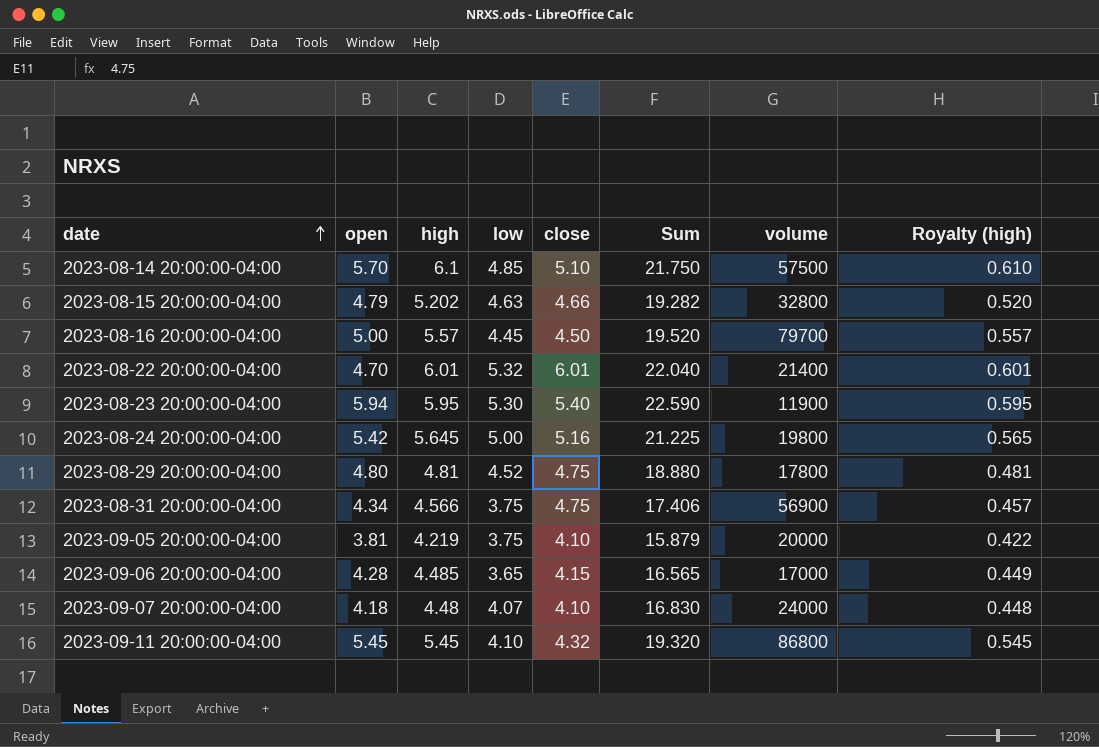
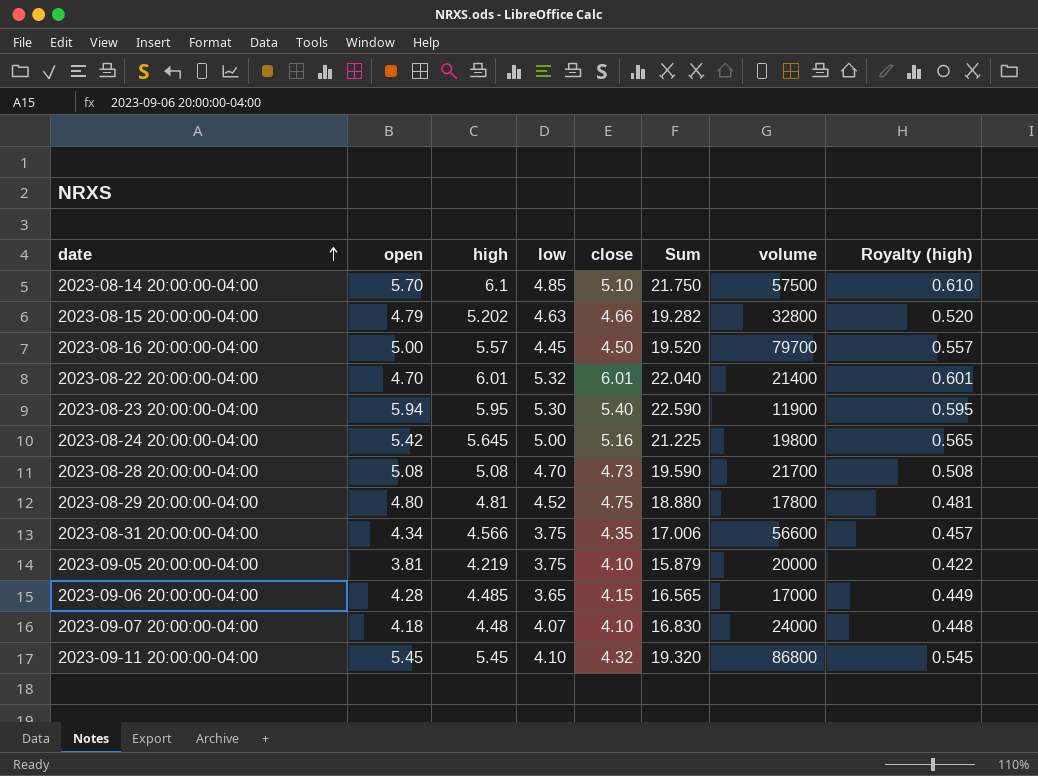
row 2023-08-28 20:00:00-04:00: none -> 5.08 | 5.08 | 4.70 | 4.73 | 19.590 | 21700 | 0.508
2023-08-31 20:00:00-04:00 | close: 4.75 -> 4.35
2023-08-31 20:00:00-04:00 | Sum: 17.406 -> 17.006
2023-08-31 20:00:00-04:00 | volume: 56900 -> 56600

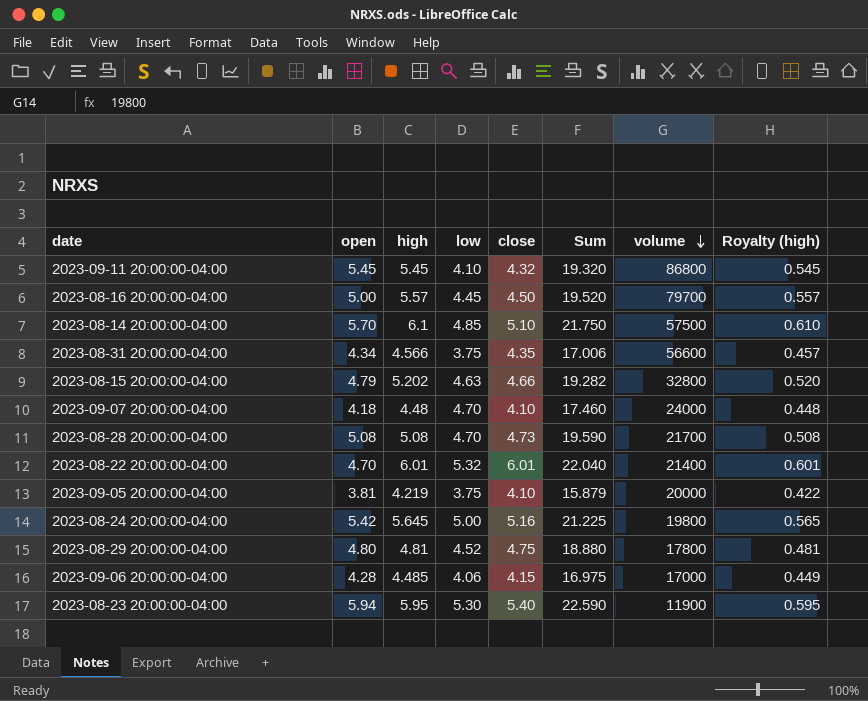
row order: date ascending -> volume descending
2023-09-07 20:00:00-04:00 | low: 4.07 -> 4.70
2023-09-07 20:00:00-04:00 | Sum: 16.830 -> 17.460
2023-09-06 20:00:00-04:00 | low: 3.65 -> 4.06
2023-09-06 20:00:00-04:00 | Sum: 16.565 -> 16.975

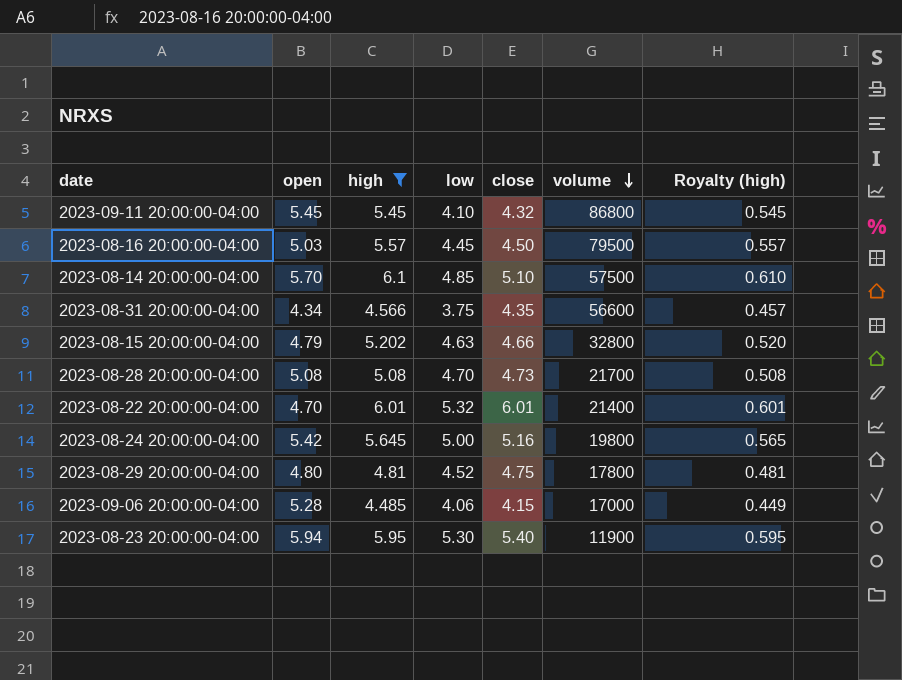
filter: none -> high >= 4.485
column Sum | formula: [open] + [high] + [low] + [close] -> none
2023-08-16 20:00:00-04:00 | open: 5.00 -> 5.03
2023-08-16 20:00:00-04:00 | volume: 79700 -> 79500
2023-09-06 20:00:00-04:00 | open: 4.28 -> 5.28

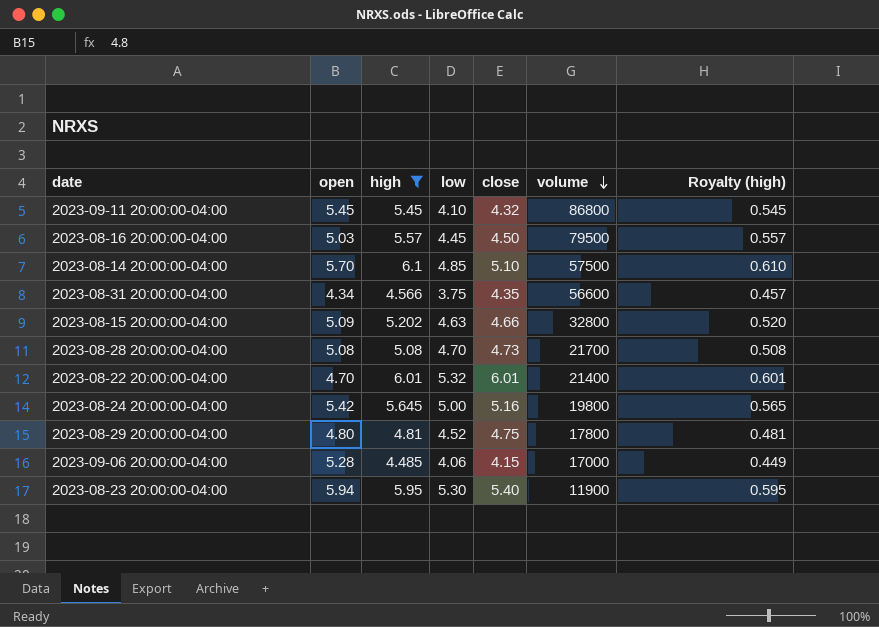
2023-08-15 20:00:00-04:00 | open: 4.79 -> 5.09

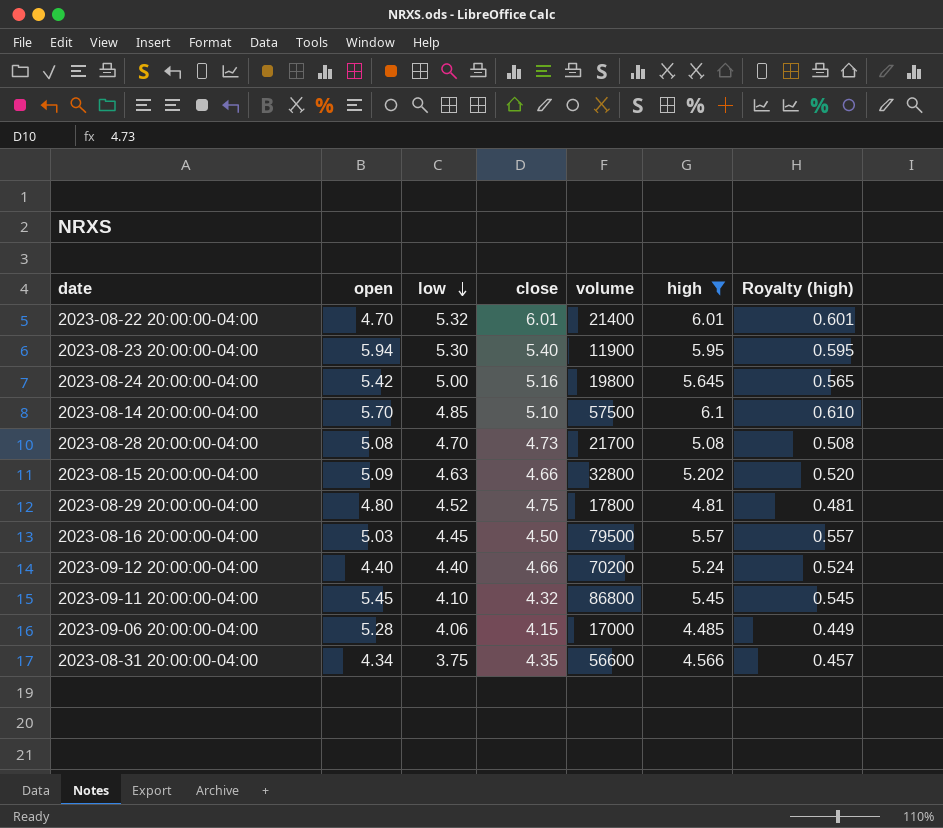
row order: volume descending -> low descending
column high | position: 3 -> 6
row 2023-09-12 20:00:00-04:00: none -> 4.40 | 4.40 | 4.66 | 70200 | 5.24 | 0.524

